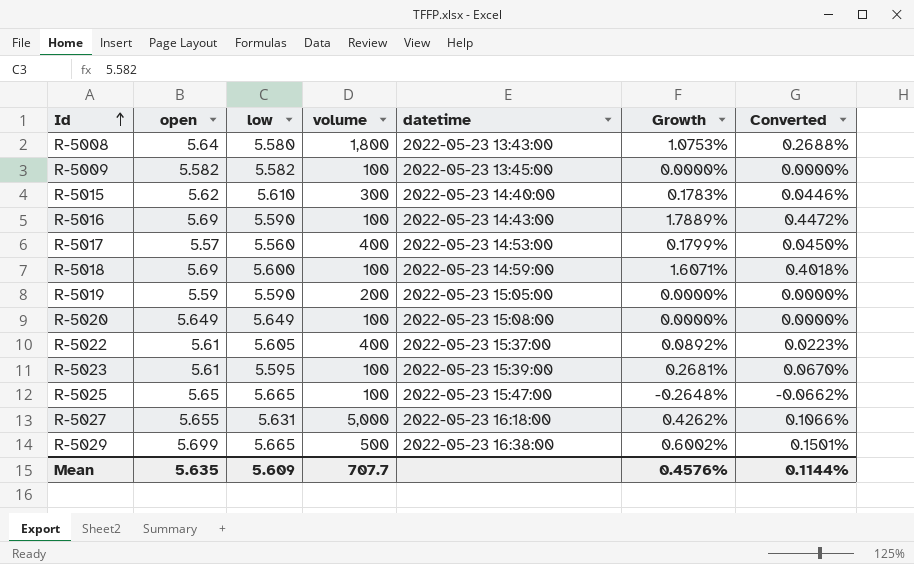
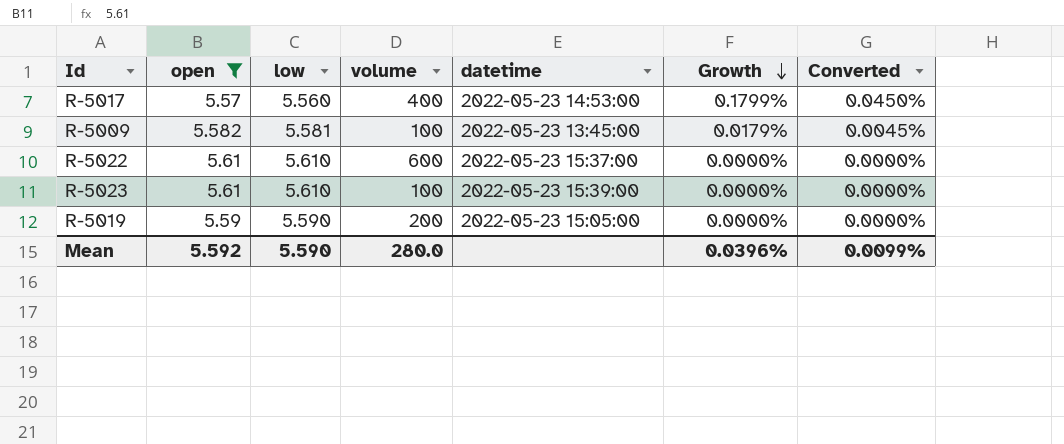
filter: none -> open <= 5.61
row order: Id ascending -> Growth descending
R-5009 | low: 5.582 -> 5.581
R-5009 | Growth: 0.0000% -> 0.0179%
R-5009 | Converted: 0.0000% -> 0.0045%
R-5022 | low: 5.605 -> 5.610
R-5022 | volume: 400 -> 600
R-5022 | Growth: 0.0892% -> 0.0000%
R-5022 | Converted: 0.0223% -> 0.0000%
R-5023 | low: 5.595 -> 5.610
R-5023 | Growth: 0.2681% -> 0.0000%
R-5023 | Converted: 0.0670% -> 0.0000%
Mean | open: 5.635 -> 5.592
Mean | low: 5.609 -> 5.590
Mean | volume: 707.7 -> 280.0
Mean | Growth: 0.4576% -> 0.0396%
Mean | Converted: 0.1144% -> 0.0099%

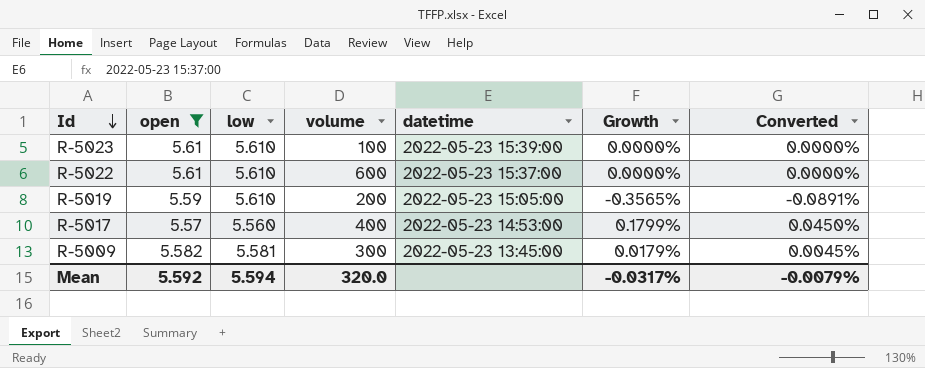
row order: Growth descending -> Id descending
R-5019 | low: 5.590 -> 5.610
R-5019 | Growth: 0.0000% -> -0.3565%
R-5019 | Converted: 0.0000% -> -0.0891%
R-5009 | volume: 100 -> 300
Mean | low: 5.590 -> 5.594
Mean | volume: 280.0 -> 320.0
Mean | Growth: 0.0396% -> -0.0317%
Mean | Converted: 0.0099% -> -0.0079%

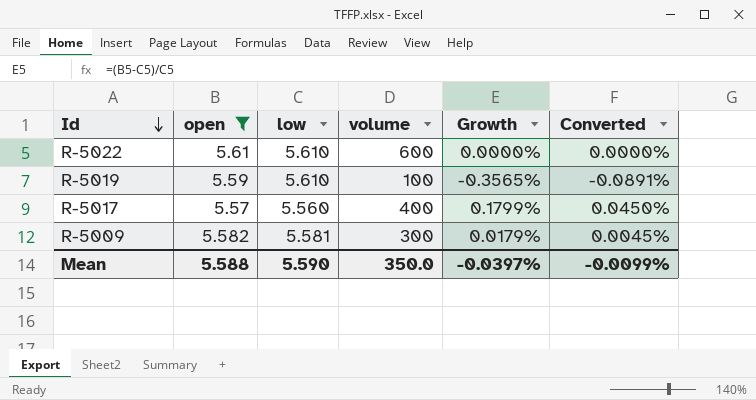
column datetime | position: 5 -> none
row R-5023: 5.61 | 5.610 | 100 | 2022-05-23 15:39:00 | 0.0000% | 0.0000% -> none
R-5019 | volume: 200 -> 100
Mean | open: 5.592 -> 5.588
Mean | low: 5.594 -> 5.590
Mean | volume: 320.0 -> 350.0
Mean | Growth: -0.0317% -> -0.0397%
Mean | Converted: -0.0079% -> -0.0099%

